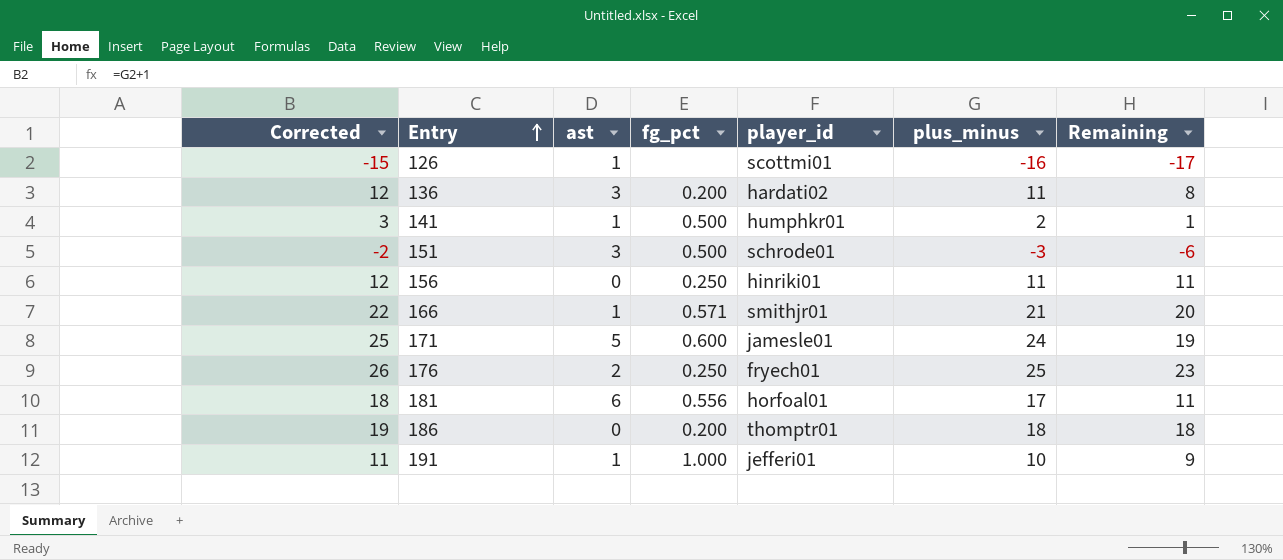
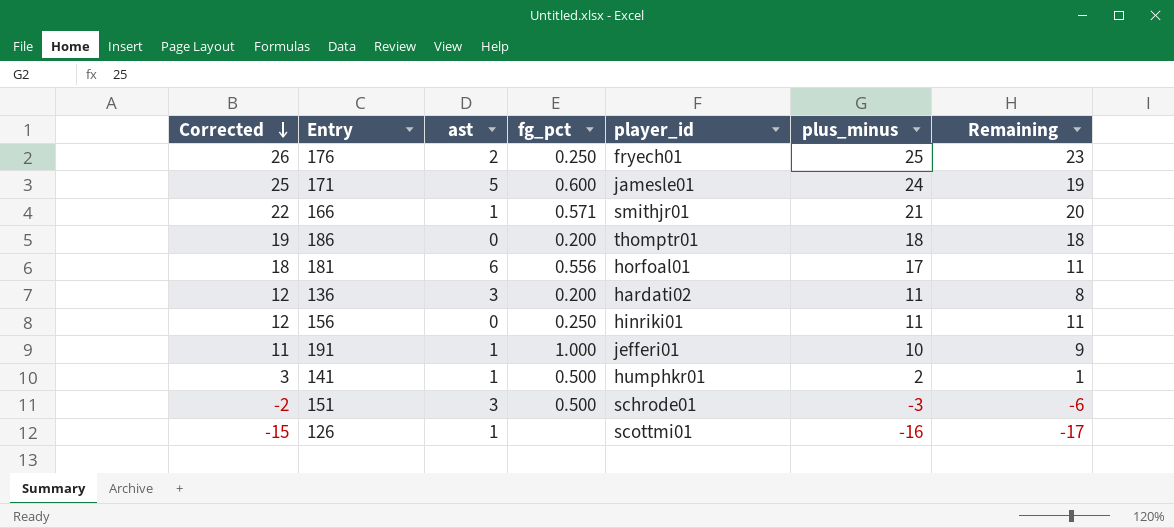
row order: Entry ascending -> Corrected descending

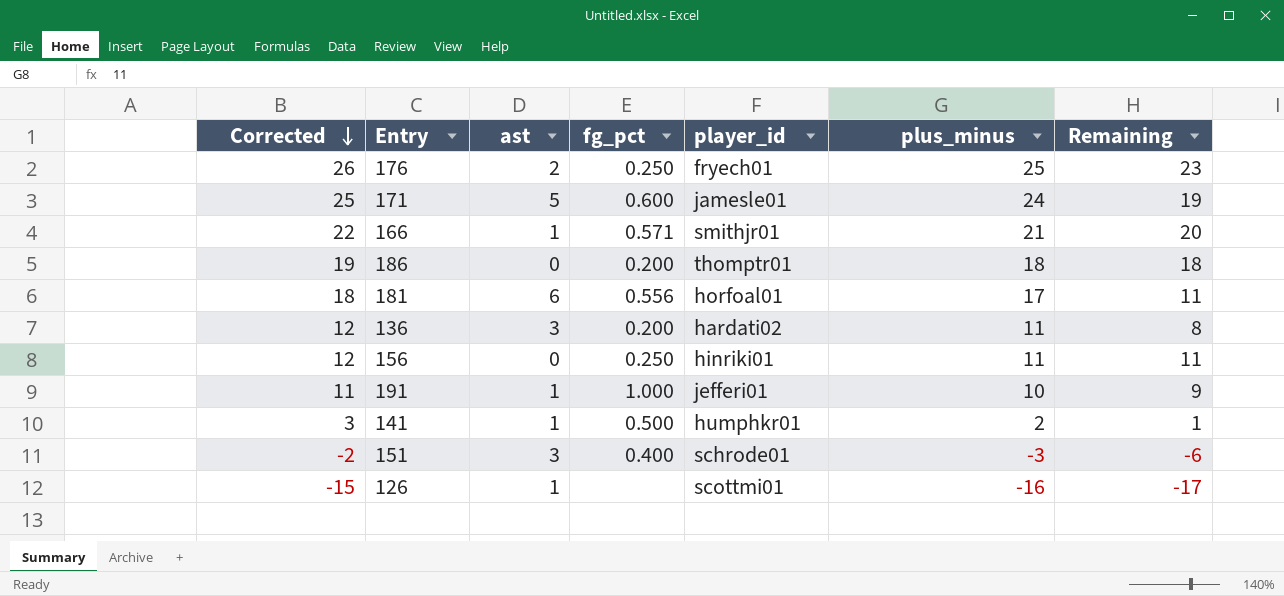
151 | fg_pct: 0.500 -> 0.400

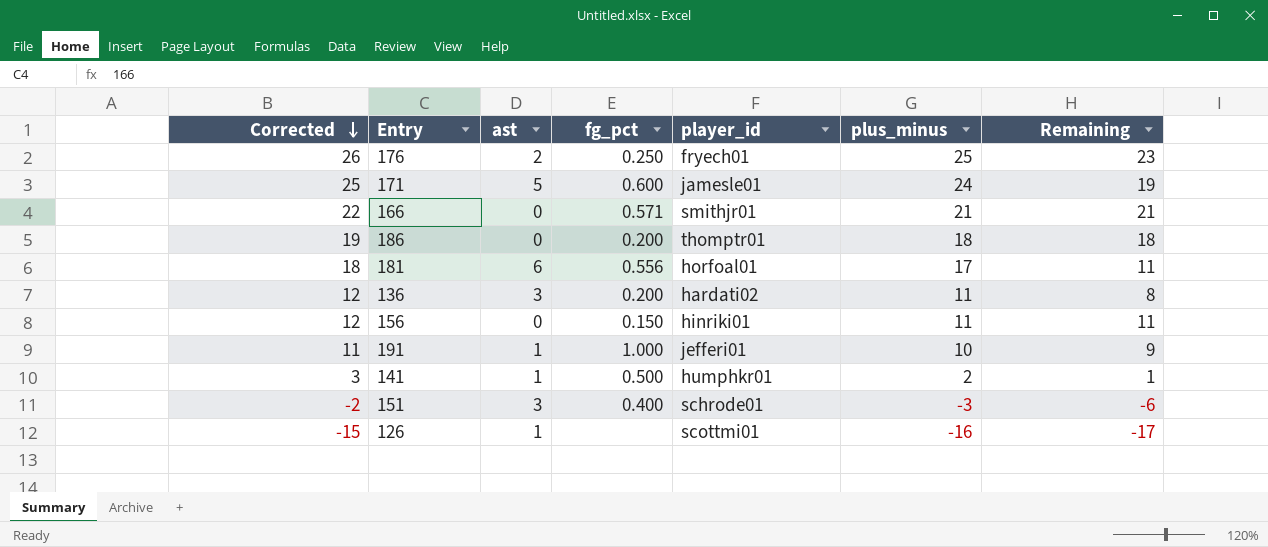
166 | ast: 1 -> 0
166 | Remaining: 20 -> 21
156 | fg_pct: 0.250 -> 0.150

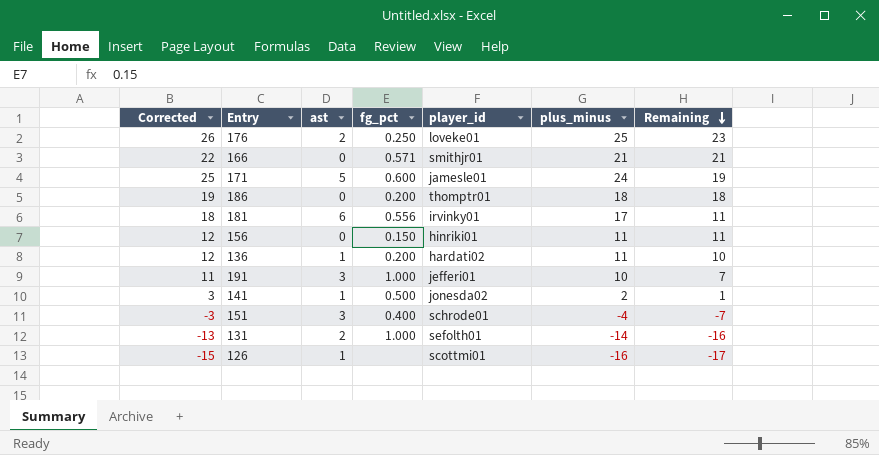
row order: Corrected descending -> Remaining descending
176 | player_id: fryech01 -> loveke01
181 | player_id: horfoal01 -> irvinky01
136 | ast: 3 -> 1
136 | Remaining: 8 -> 10
191 | ast: 1 -> 3
191 | Remaining: 9 -> 7
141 | player_id: humphkr01 -> jonesda02
151 | Corrected: -2 -> -3
151 | plus_minus: -3 -> -4
151 | Remaining: -6 -> -7
row 131: none -> -13 | 2 | 1.000 | sefolth01 | -14 | -16

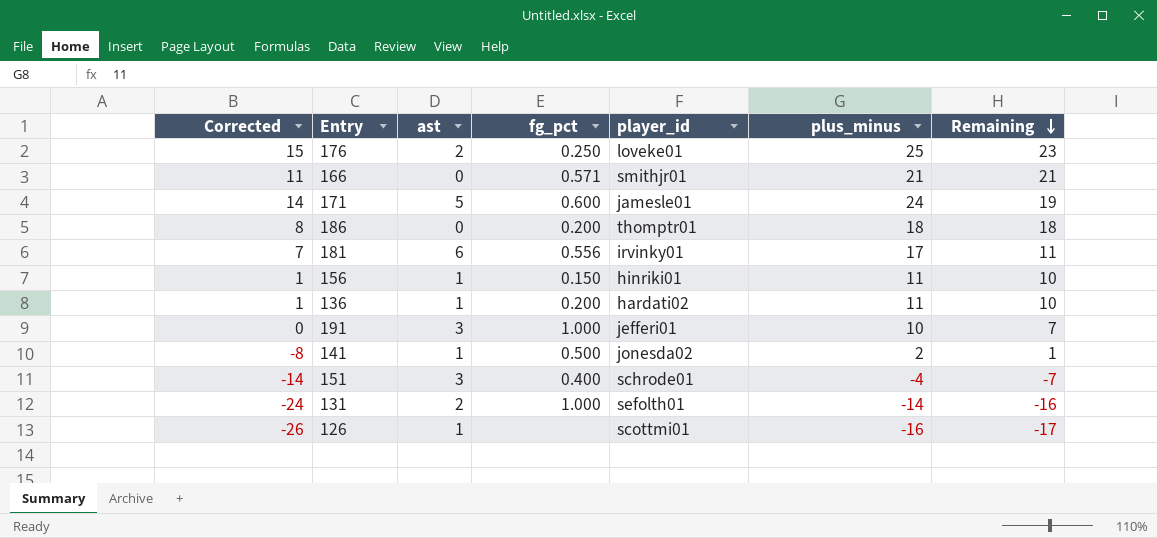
column Corrected | formula: [plus_minus] + 1 -> [plus_minus] - 10
156 | ast: 0 -> 1
156 | Remaining: 11 -> 10

